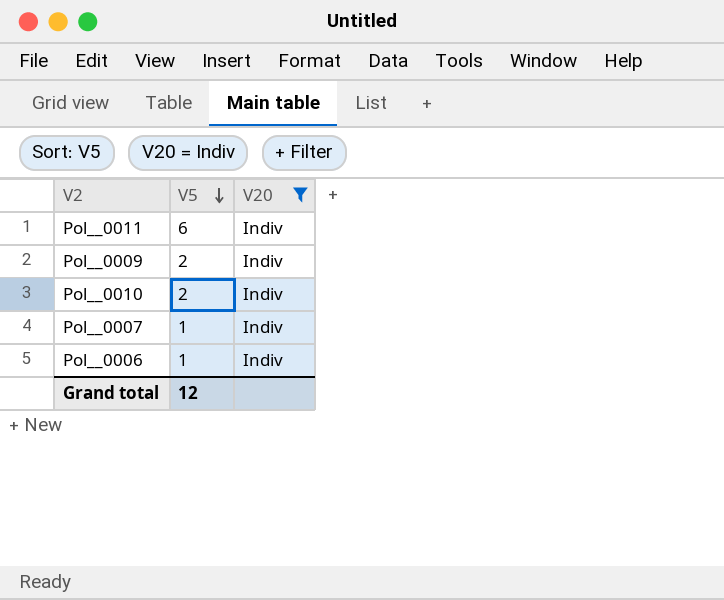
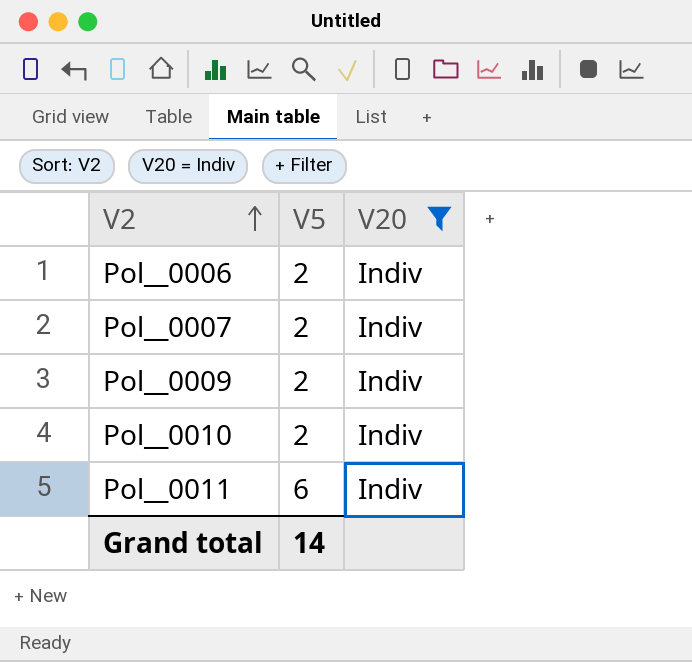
row order: V5 descending -> V2 ascending
Pol__0006 | V5: 1 -> 2
Pol__0007 | V5: 1 -> 2
Grand total | V5: 12 -> 14

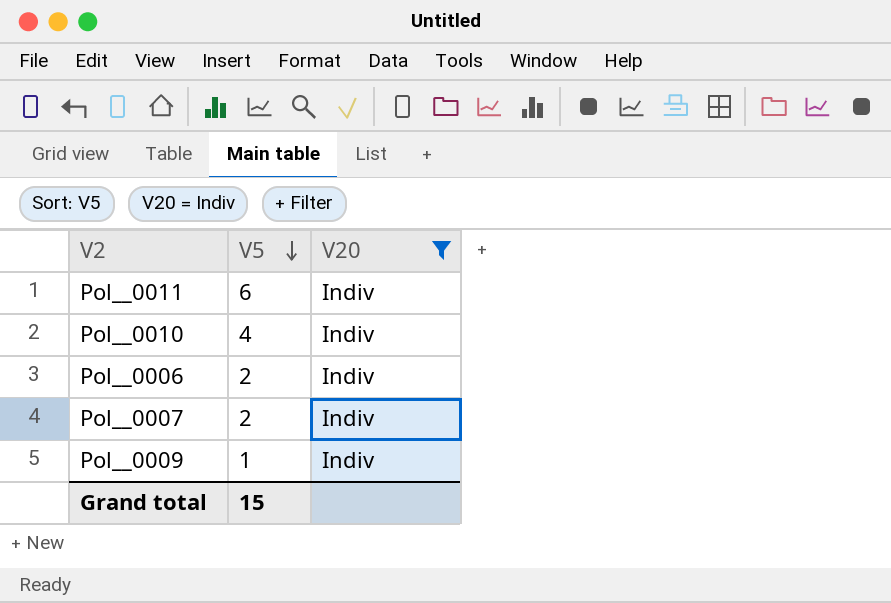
row order: V2 ascending -> V5 descending
Pol__0010 | V5: 2 -> 4
Pol__0009 | V5: 2 -> 1
Grand total | V5: 14 -> 15

